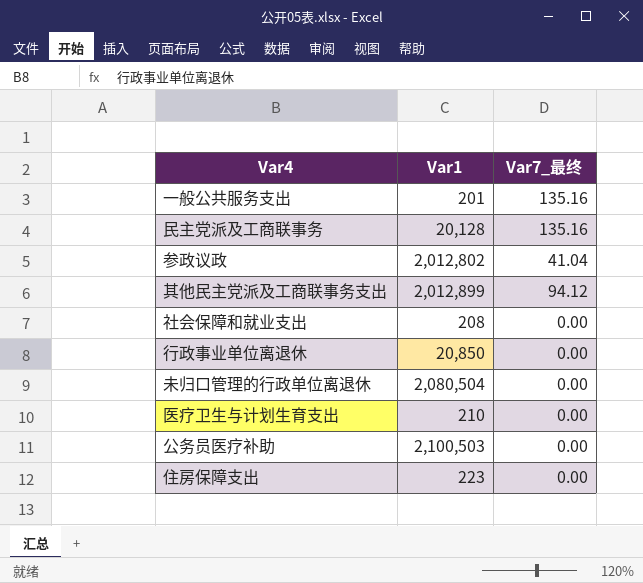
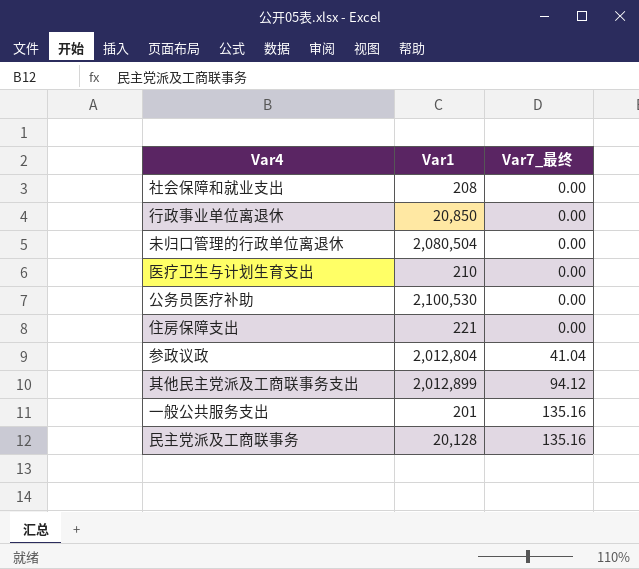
row order: none -> Var7_最终 ascending
公务员医疗补助 | Var1: 2,100,503 -> 2,100,530
住房保障支出 | Var1: 223 -> 221
参政议政 | Var1: 2,012,802 -> 2,012,804

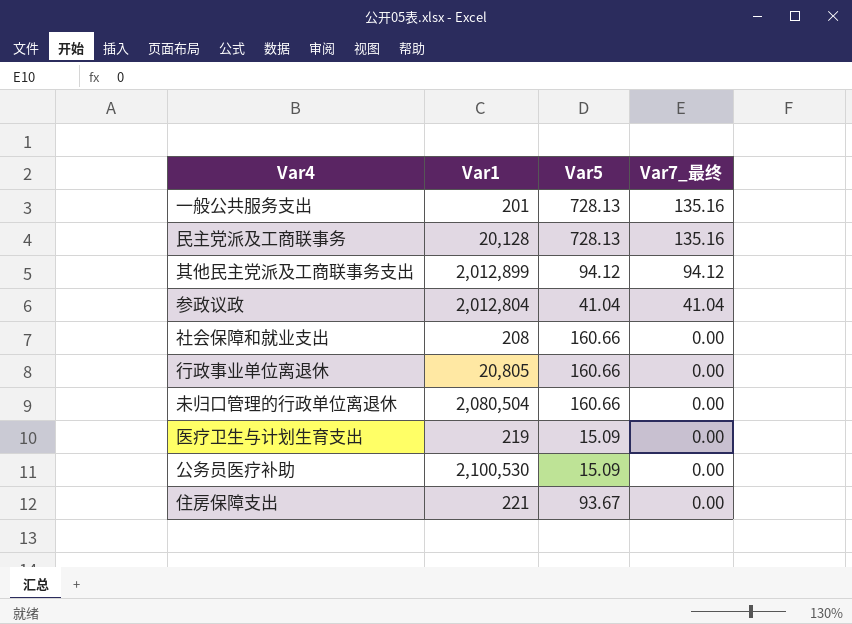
row order: Var7_最终 ascending -> Var7_最终 descending
column Var5 | position: none -> 3
行政事业单位离退休 | Var1: 20,850 -> 20,805
医疗卫生与计划生育支出 | Var1: 210 -> 219

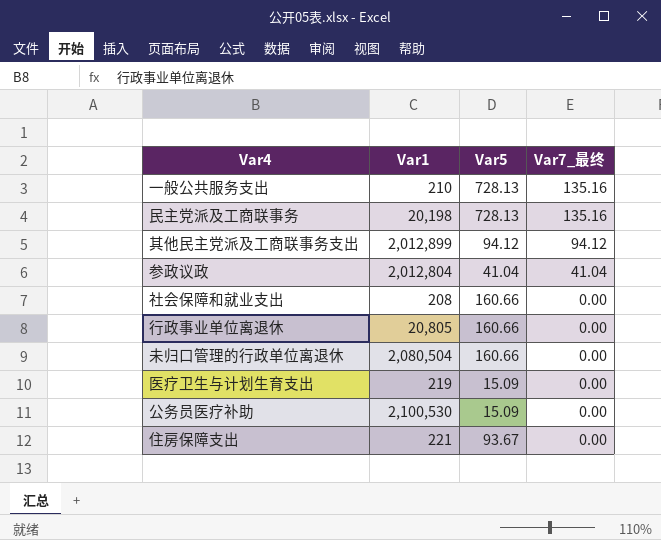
一般公共服务支出 | Var1: 201 -> 210
民主党派及工商联事务 | Var1: 20,128 -> 20,198

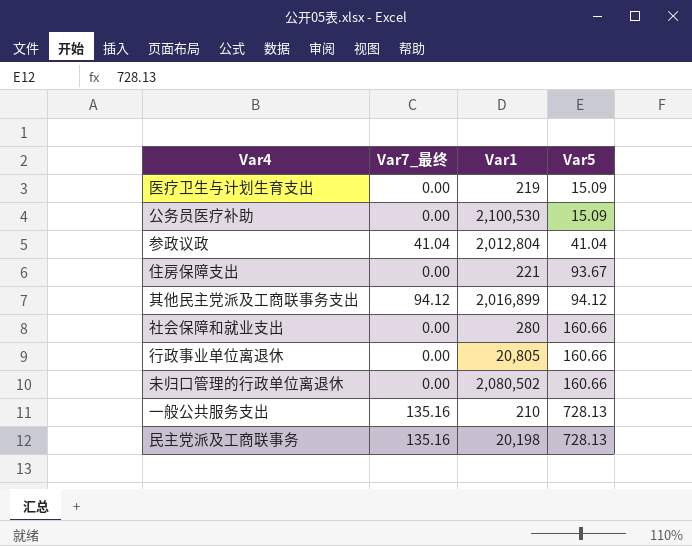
row order: Var7_最终 descending -> Var5 ascending
column Var7_最终 | position: 4 -> 2
其他民主党派及工商联事务支出 | Var1: 2,012,899 -> 2,016,899
社会保障和就业支出 | Var1: 208 -> 280
未归口管理的行政单位离退休 | Var1: 2,080,504 -> 2,080,502

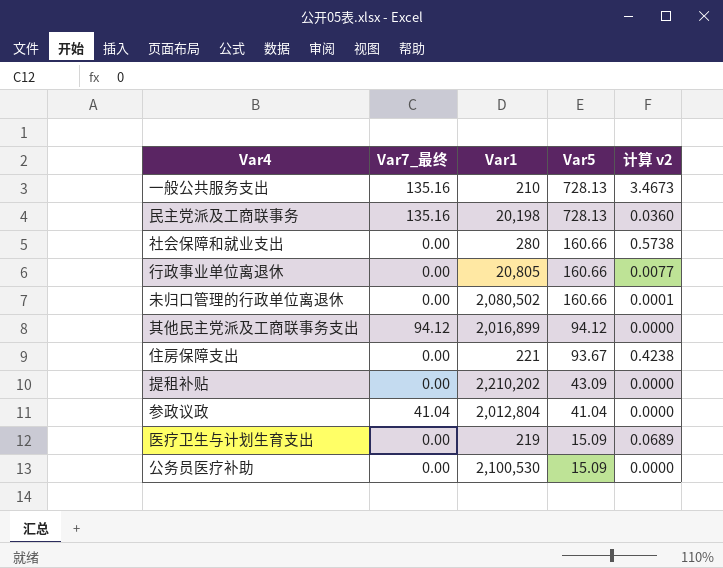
row order: Var5 ascending -> Var5 descending
column 计算 v2 | formula: none -> [Var5] / [Var1]
row 提租补贴: none -> 0.00 | 2,210,202 | 43.09 | 0.0000

